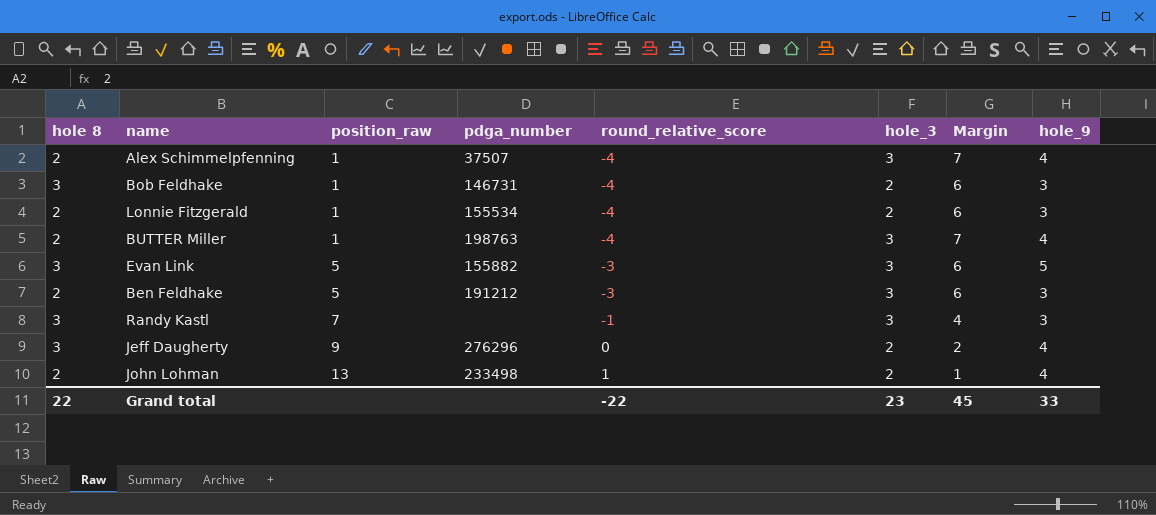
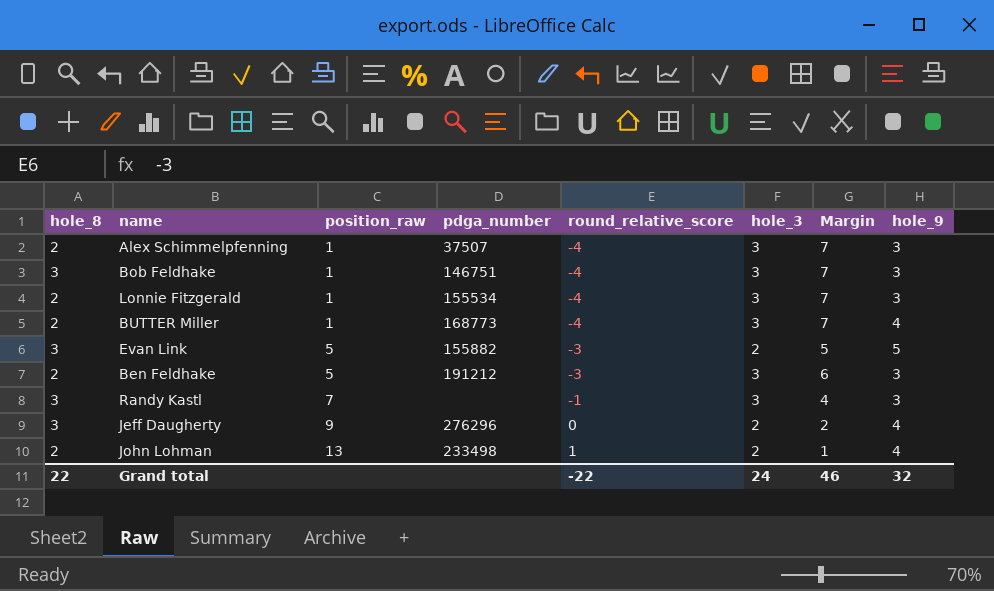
column name: hole 8 -> hole_8
Alex Schimmelpfenning | hole_9: 4 -> 3
Bob Feldhake | pdga_number: 146731 -> 146751
Bob Feldhake | hole_3: 2 -> 3
Bob Feldhake | Margin: 6 -> 7
Lonnie Fitzgerald | hole_3: 2 -> 3
Lonnie Fitzgerald | Margin: 6 -> 7
BUTTER Miller | pdga_number: 198763 -> 168773
Evan Link | hole_3: 3 -> 2
Evan Link | Margin: 6 -> 5
Grand total | hole_3: 23 -> 24
Grand total | Margin: 45 -> 46
Grand total | hole_9: 33 -> 32

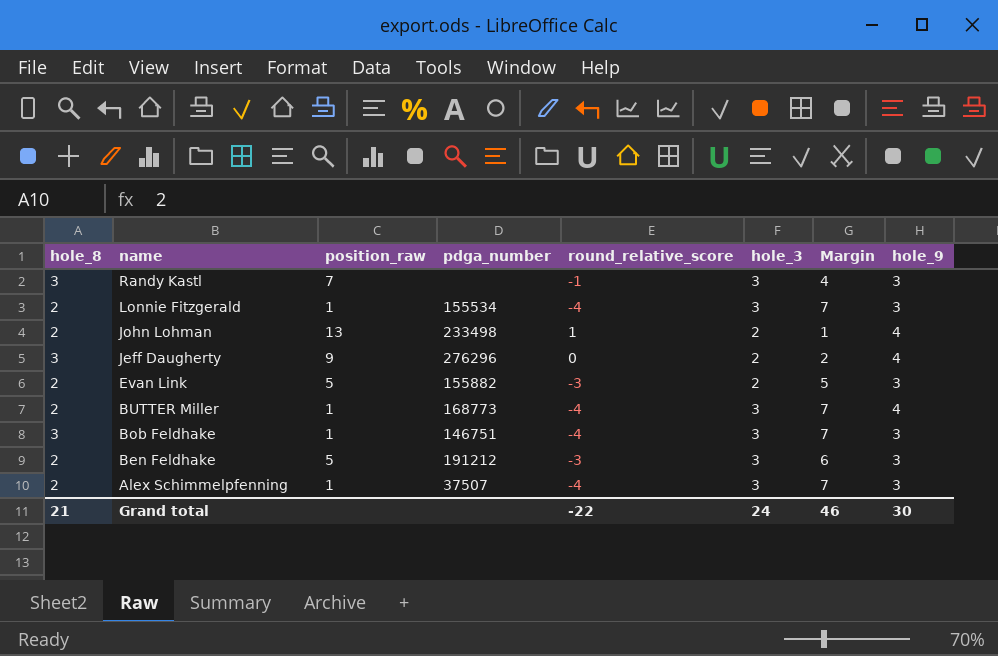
row order: position_raw ascending -> name descending
Evan Link | hole_8: 3 -> 2
Evan Link | hole_9: 5 -> 3
Grand total | hole_8: 22 -> 21
Grand total | hole_9: 32 -> 30

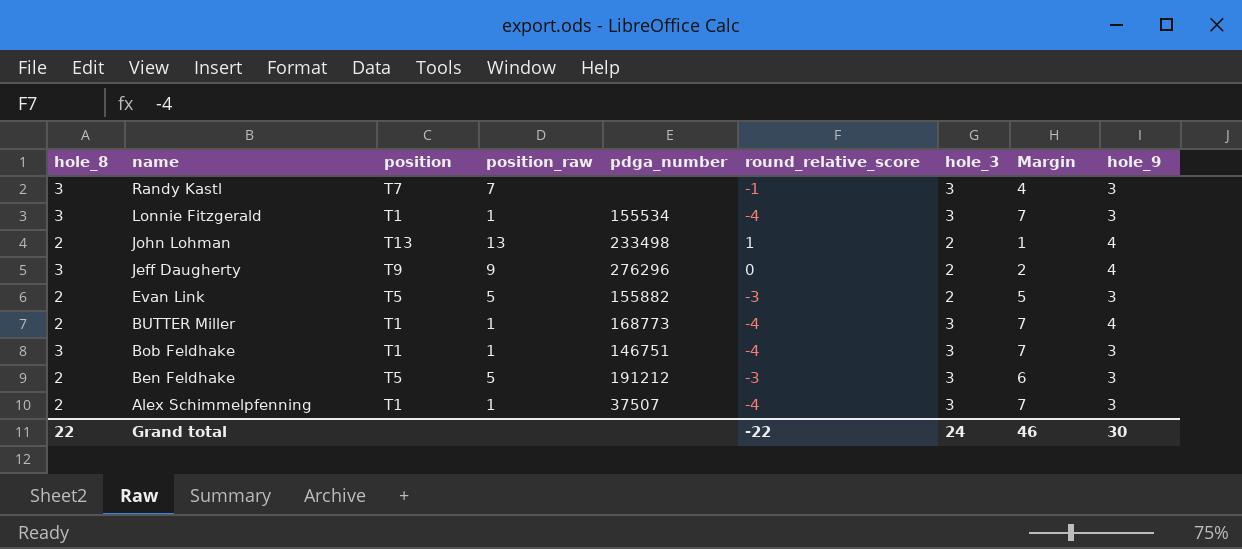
column position | position: none -> 3
Lonnie Fitzgerald | hole_8: 2 -> 3
Grand total | hole_8: 21 -> 22

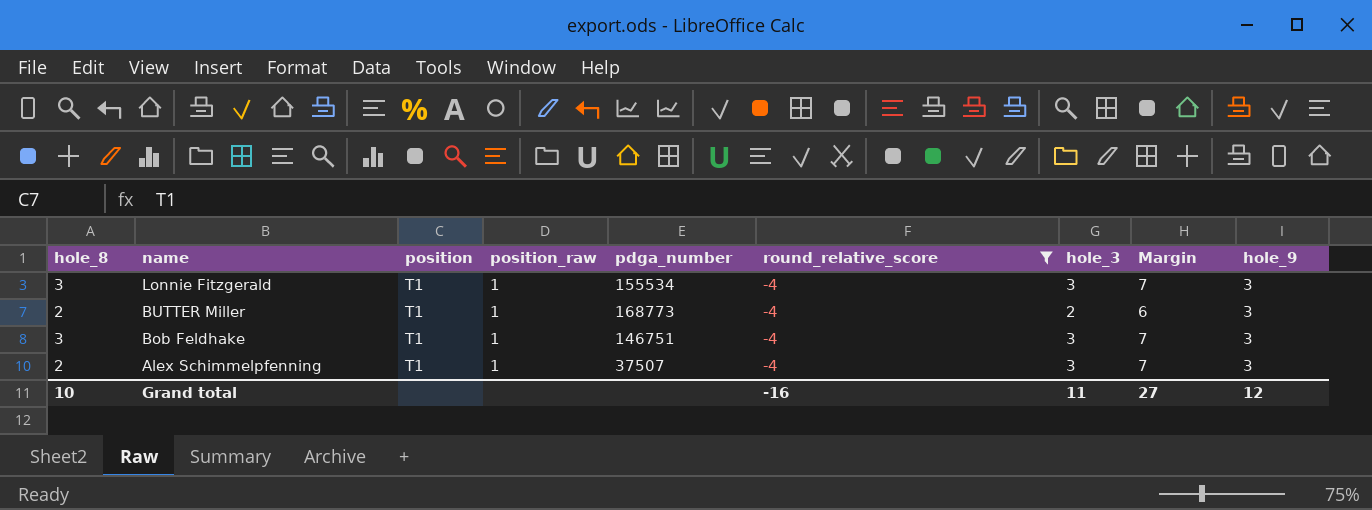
filter: none -> round_relative_score = -4
BUTTER Miller | hole_3: 3 -> 2
BUTTER Miller | Margin: 7 -> 6
BUTTER Miller | hole_9: 4 -> 3
Grand total | hole_8: 22 -> 10
Grand total | round_relative_score: -22 -> -16
Grand total | hole_3: 24 -> 11
Grand total | Margin: 46 -> 27
Grand total | hole_9: 30 -> 12

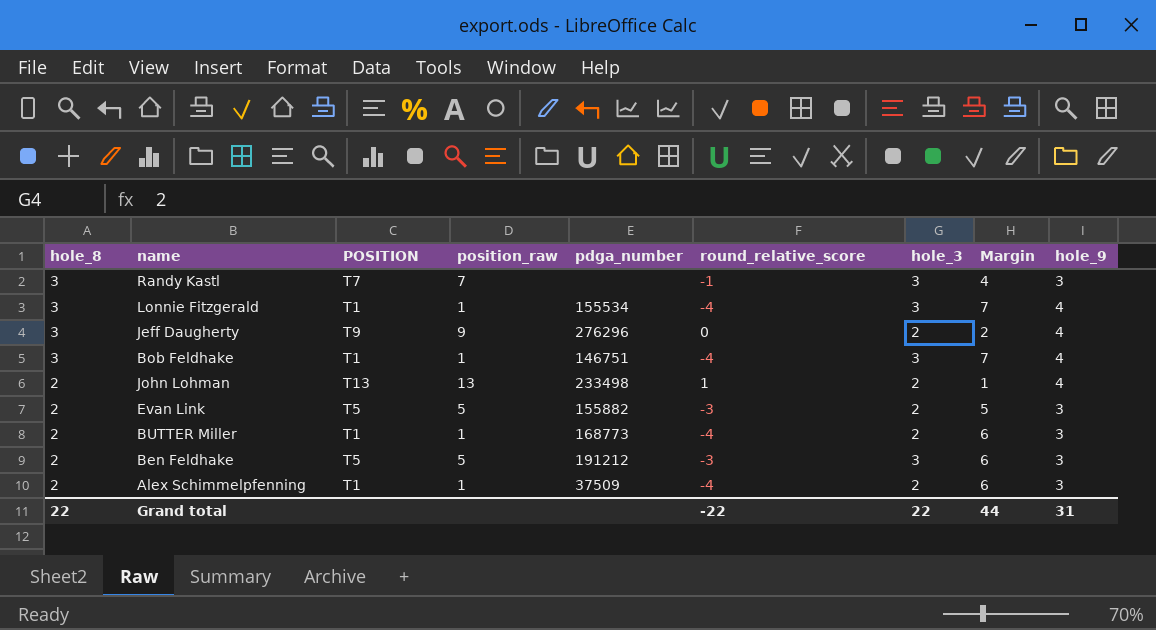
filter: round_relative_score = -4 -> none
row order: name descending -> hole_8 descending
column name: position -> POSITION
Lonnie Fitzgerald | hole_9: 3 -> 4
Bob Feldhake | hole_9: 3 -> 4
Alex Schimmelpfenning | pdga_number: 37507 -> 37509
Alex Schimmelpfenning | hole_3: 3 -> 2
Alex Schimmelpfenning | Margin: 7 -> 6
Grand total | hole_8: 10 -> 22
Grand total | round_relative_score: -16 -> -22
Grand total | hole_3: 11 -> 22
Grand total | Margin: 27 -> 44
Grand total | hole_9: 12 -> 31

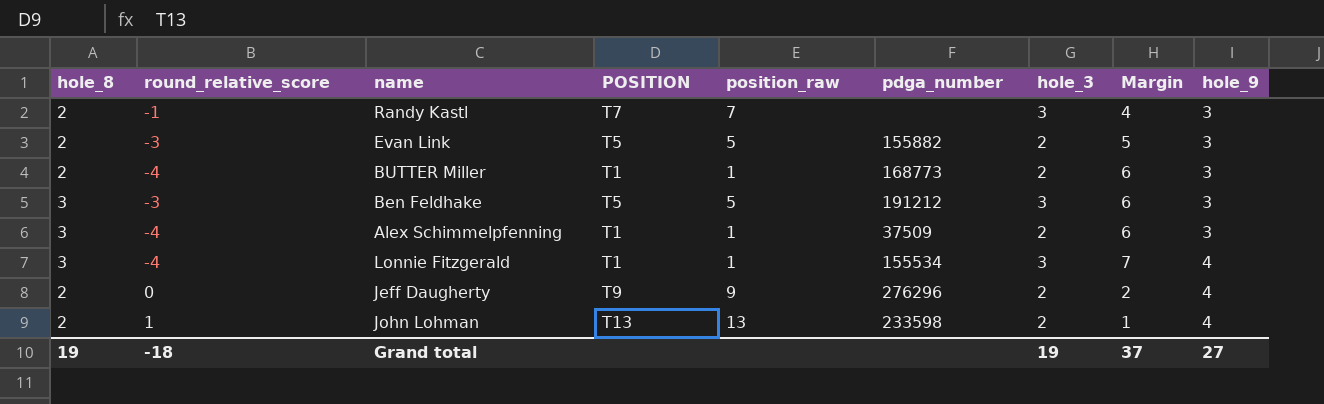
row order: hole_8 descending -> hole_9 ascending
column round_relative_score | position: 6 -> 2
row Bob Feldhake: 3 | T1 | 1 | 146751 | -4 | 3 | 7 | 4 -> none
Randy Kastl | hole_8: 3 -> 2
Ben Feldhake | hole_8: 2 -> 3
Alex Schimmelpfenning | hole_8: 2 -> 3
Jeff Daugherty | hole_8: 3 -> 2
John Lohman | pdga_number: 233498 -> 233598
Grand total | hole_8: 22 -> 19
Grand total | round_relative_score: -22 -> -18
Grand total | hole_3: 22 -> 19
Grand total | Margin: 44 -> 37
Grand total | hole_9: 31 -> 27

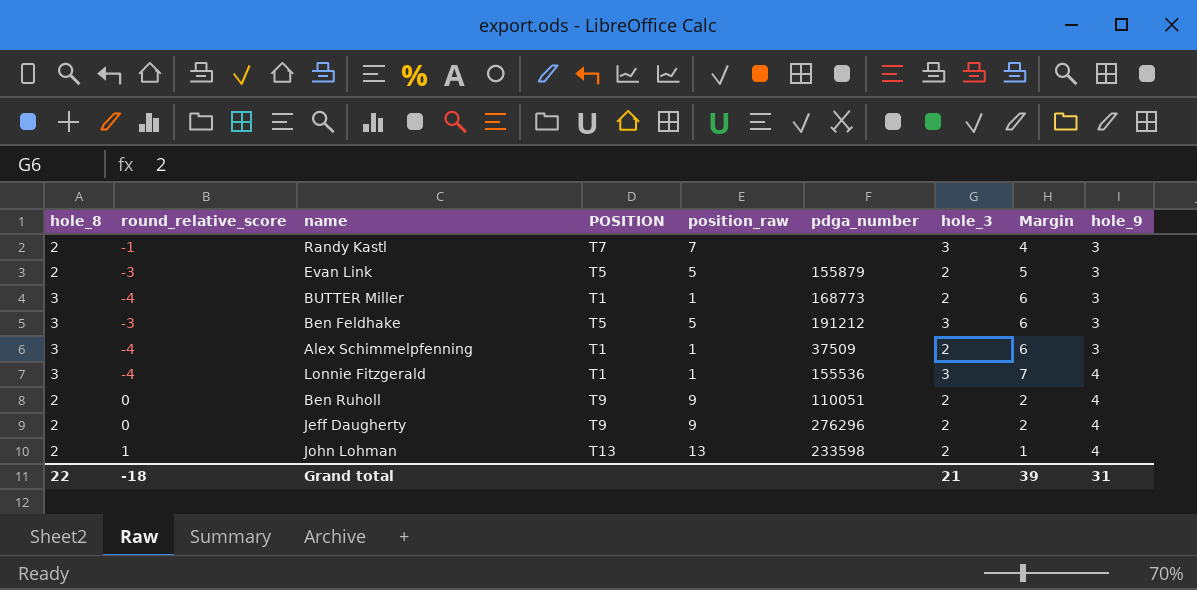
Evan Link | pdga_number: 155882 -> 155879
BUTTER Miller | hole_8: 2 -> 3
Lonnie Fitzgerald | pdga_number: 155534 -> 155536
row Ben Ruholl: none -> 2 | 0 | T9 | 9 | 110051 | 2 | 2 | 4
Grand total | hole_8: 19 -> 22
Grand total | hole_3: 19 -> 21
Grand total | Margin: 37 -> 39
Grand total | hole_9: 27 -> 31

